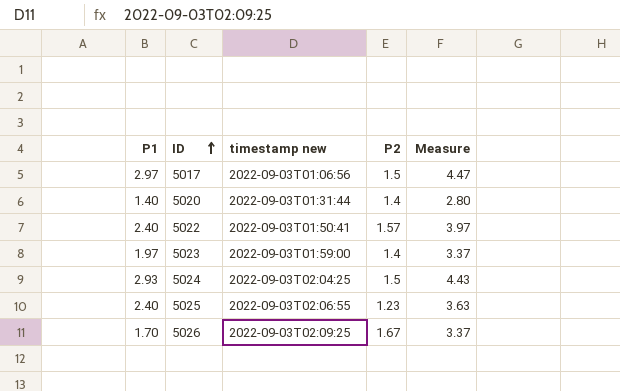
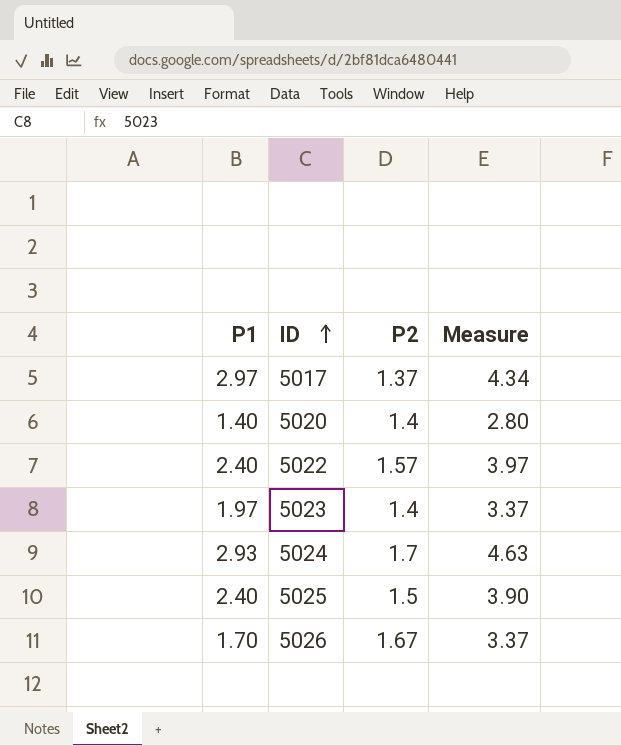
column timestamp new | position: 3 -> none
5017 | P2: 1.5 -> 1.37
5017 | Measure: 4.47 -> 4.34
5024 | P2: 1.5 -> 1.7
5024 | Measure: 4.43 -> 4.63
5025 | P2: 1.23 -> 1.5
5025 | Measure: 3.63 -> 3.90

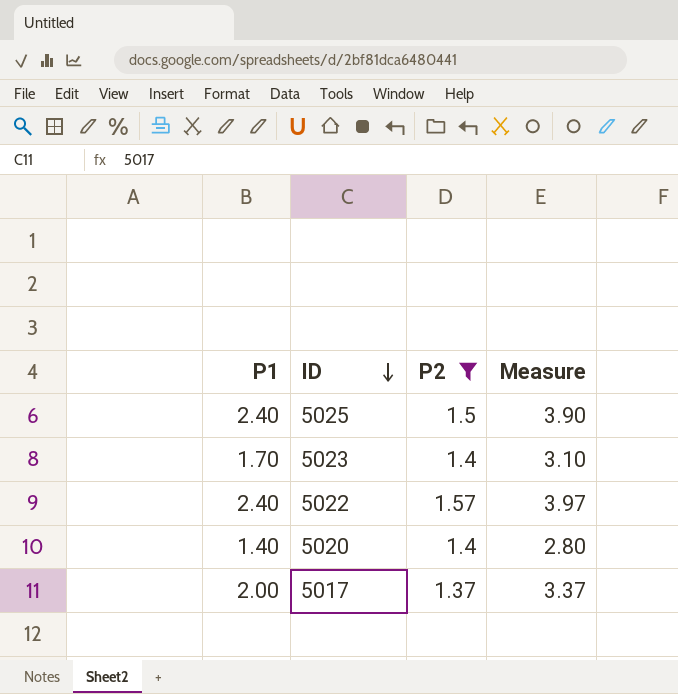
filter: none -> P2 <= 1.57
row order: ID ascending -> ID descending
5023 | P1: 1.97 -> 1.70
5023 | Measure: 3.37 -> 3.10
5017 | P1: 2.97 -> 2.00
5017 | Measure: 4.34 -> 3.37

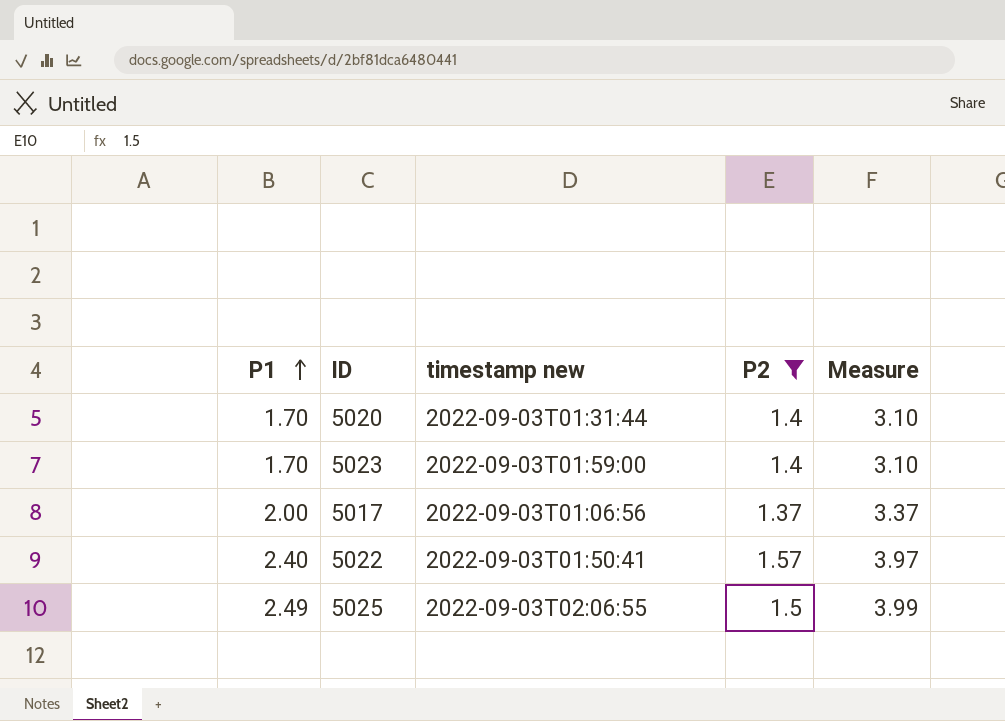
row order: ID descending -> P1 ascending
column timestamp new | position: none -> 3
5020 | P1: 1.40 -> 1.70
5020 | Measure: 2.80 -> 3.10
5025 | P1: 2.40 -> 2.49
5025 | Measure: 3.90 -> 3.99

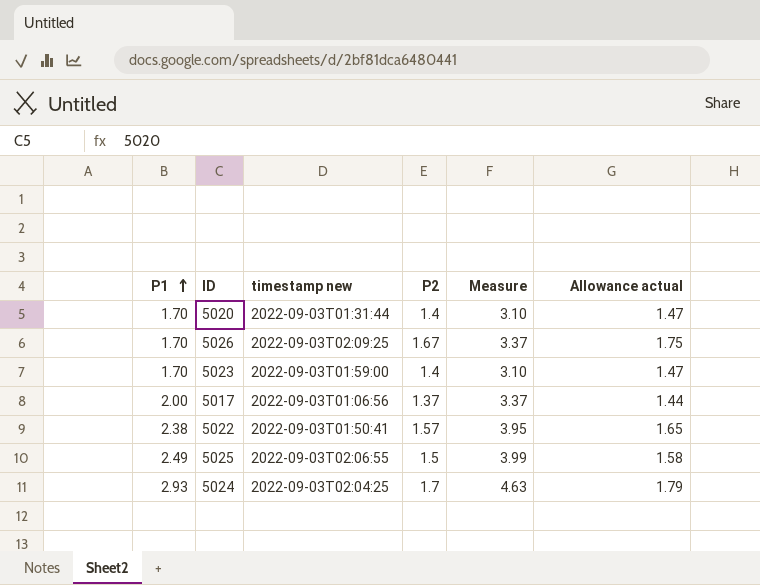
filter: P2 <= 1.57 -> none
column Allowance actual | formula: none -> [P2] * 1.05
5022 | P1: 2.40 -> 2.38
5022 | Measure: 3.97 -> 3.95

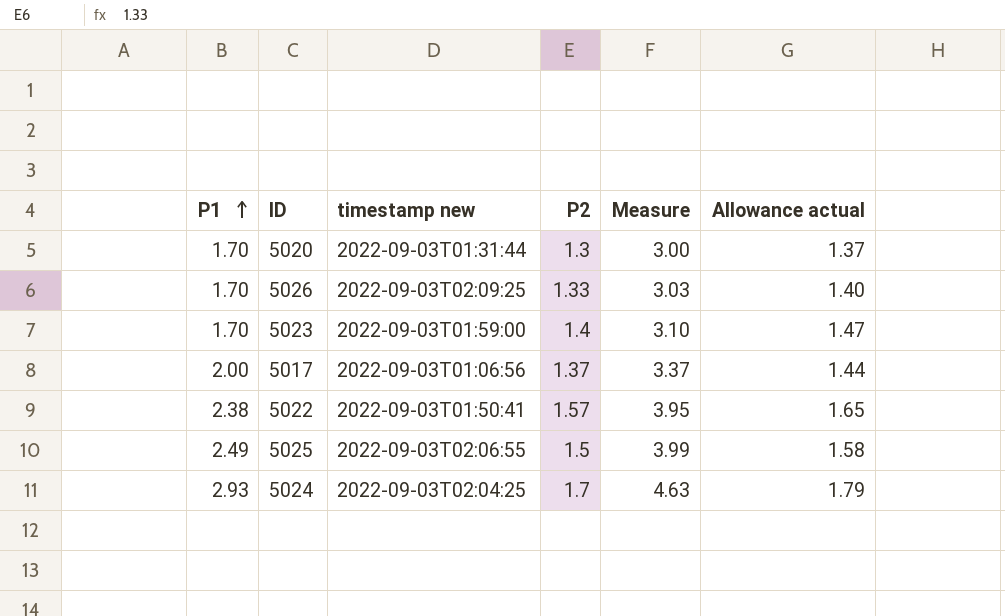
5020 | P2: 1.4 -> 1.3
5020 | Measure: 3.10 -> 3.00
5020 | Allowance actual: 1.47 -> 1.37
5026 | P2: 1.67 -> 1.33
5026 | Measure: 3.37 -> 3.03
5026 | Allowance actual: 1.75 -> 1.40

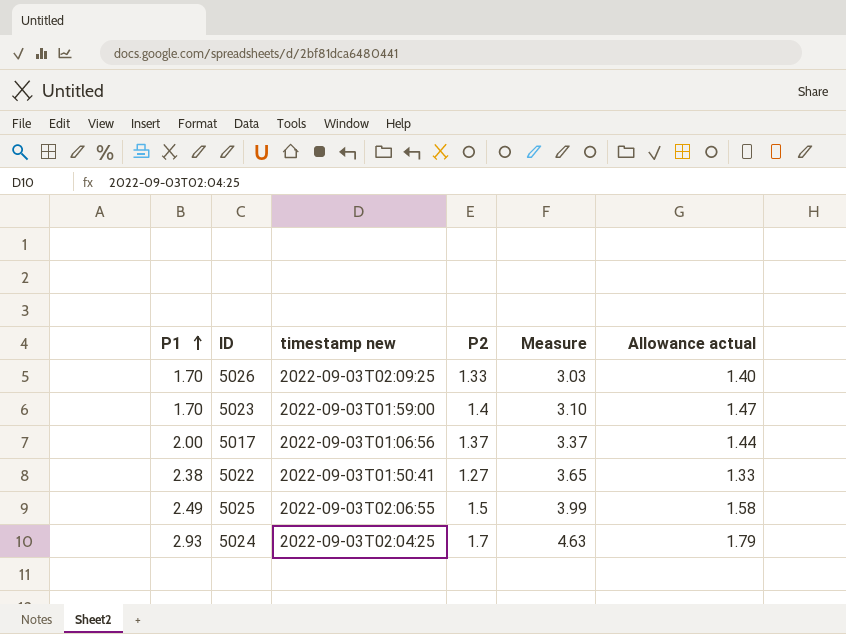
row 5020: 1.70 | 2022-09-03T01:31:44 | 1.3 | 3.00 | 1.37 -> none
5022 | P2: 1.57 -> 1.27
5022 | Measure: 3.95 -> 3.65
5022 | Allowance actual: 1.65 -> 1.33

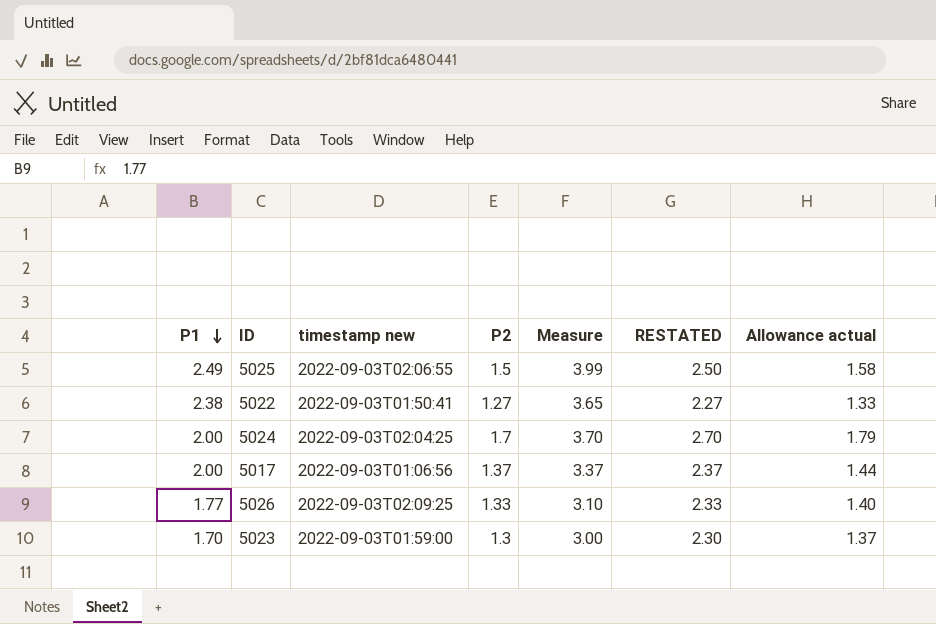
row order: P1 ascending -> P1 descending
column RESTATED | formula: none -> [P2] + 1
5024 | P1: 2.93 -> 2.00
5024 | Measure: 4.63 -> 3.70
5026 | P1: 1.70 -> 1.77
5026 | Measure: 3.03 -> 3.10
5023 | P2: 1.4 -> 1.3
5023 | Measure: 3.10 -> 3.00
5023 | Allowance actual: 1.47 -> 1.37

